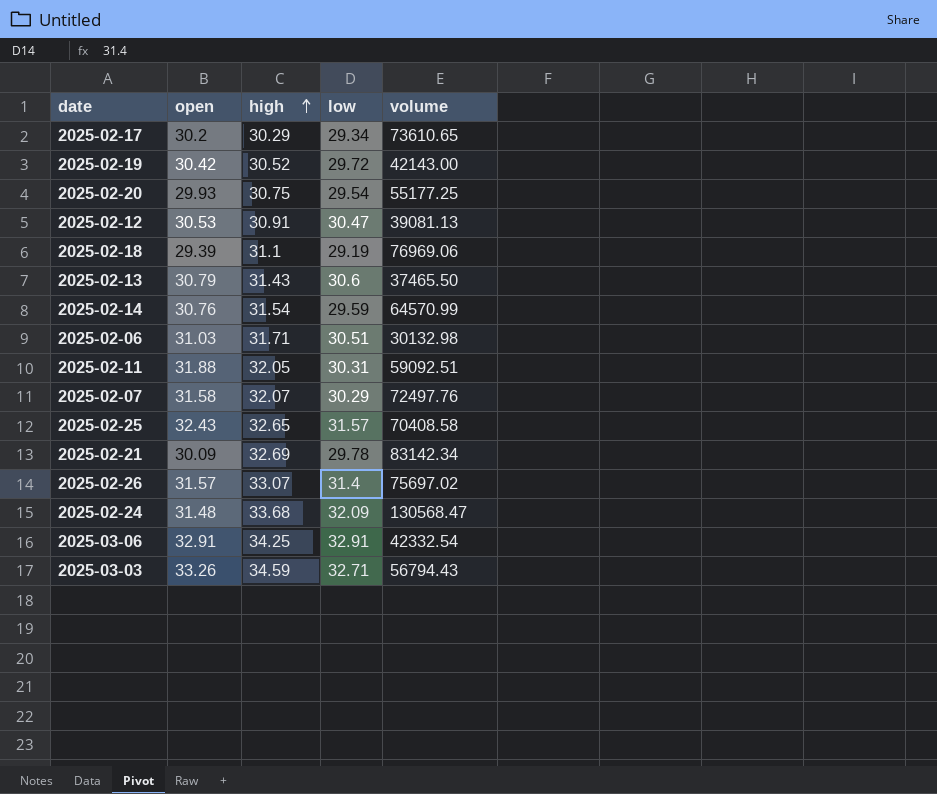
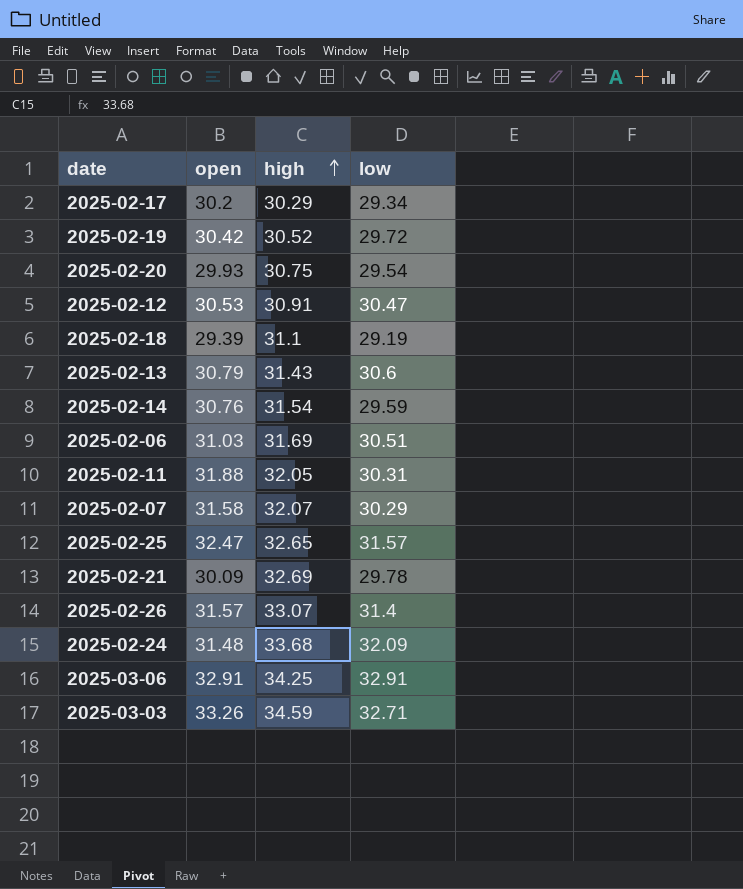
column volume | position: 5 -> none
2025-02-06 | high: 31.71 -> 31.69
2025-02-25 | open: 32.43 -> 32.47

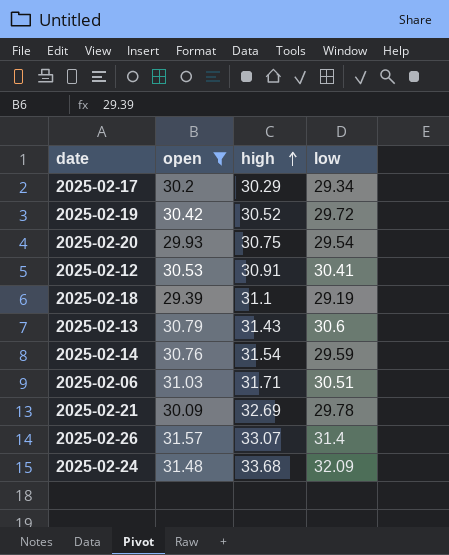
filter: none -> open <= 31.57
2025-02-12 | low: 30.47 -> 30.41
2025-02-06 | high: 31.69 -> 31.71

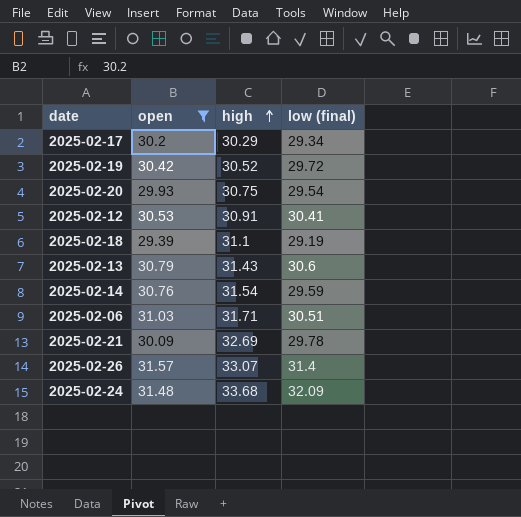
column name: low -> low (final)

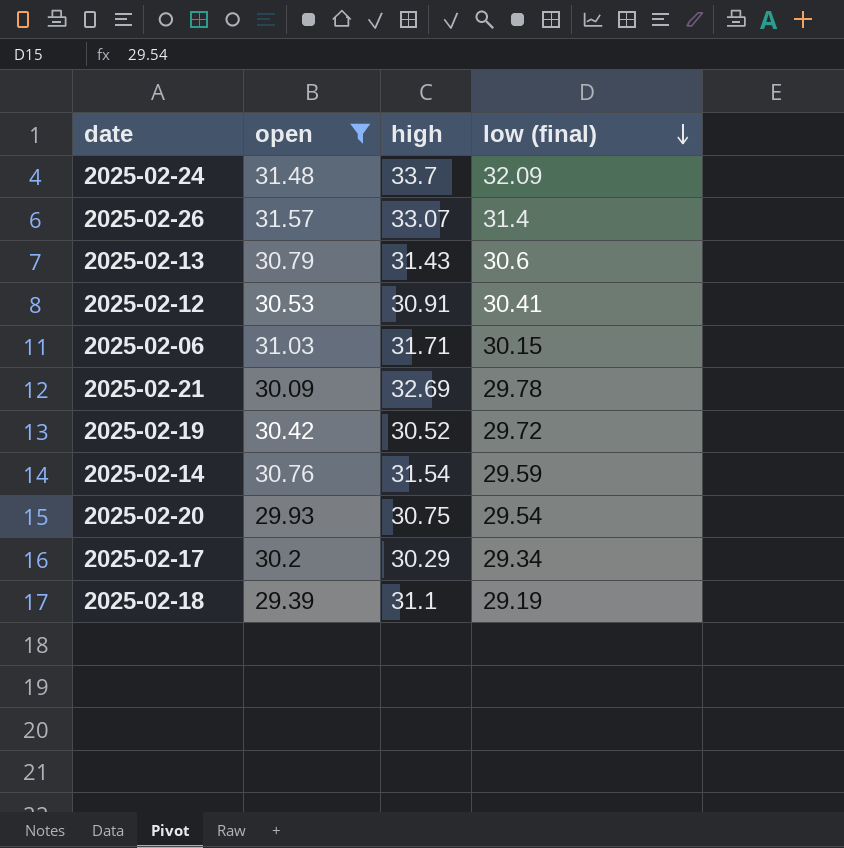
row order: high ascending -> low (final) descending
2025-02-24 | high: 33.68 -> 33.7
2025-02-06 | low (final): 30.51 -> 30.15

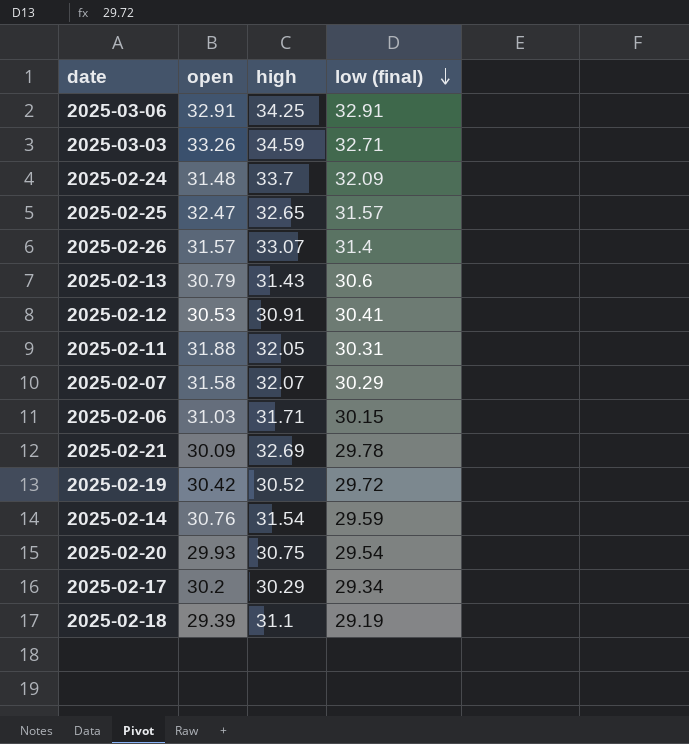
filter: open <= 31.57 -> none

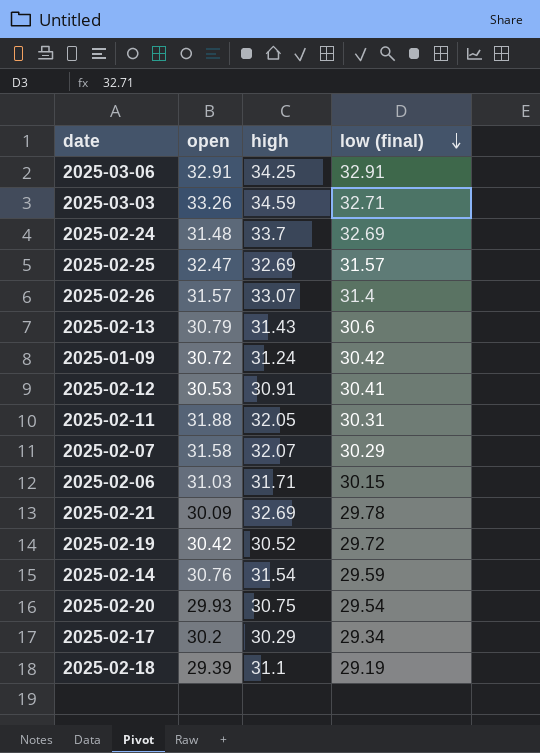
2025-02-24 | low (final): 32.09 -> 32.69
2025-02-25 | high: 32.65 -> 32.69
row 2025-01-09: none -> 30.72 | 31.24 | 30.42

